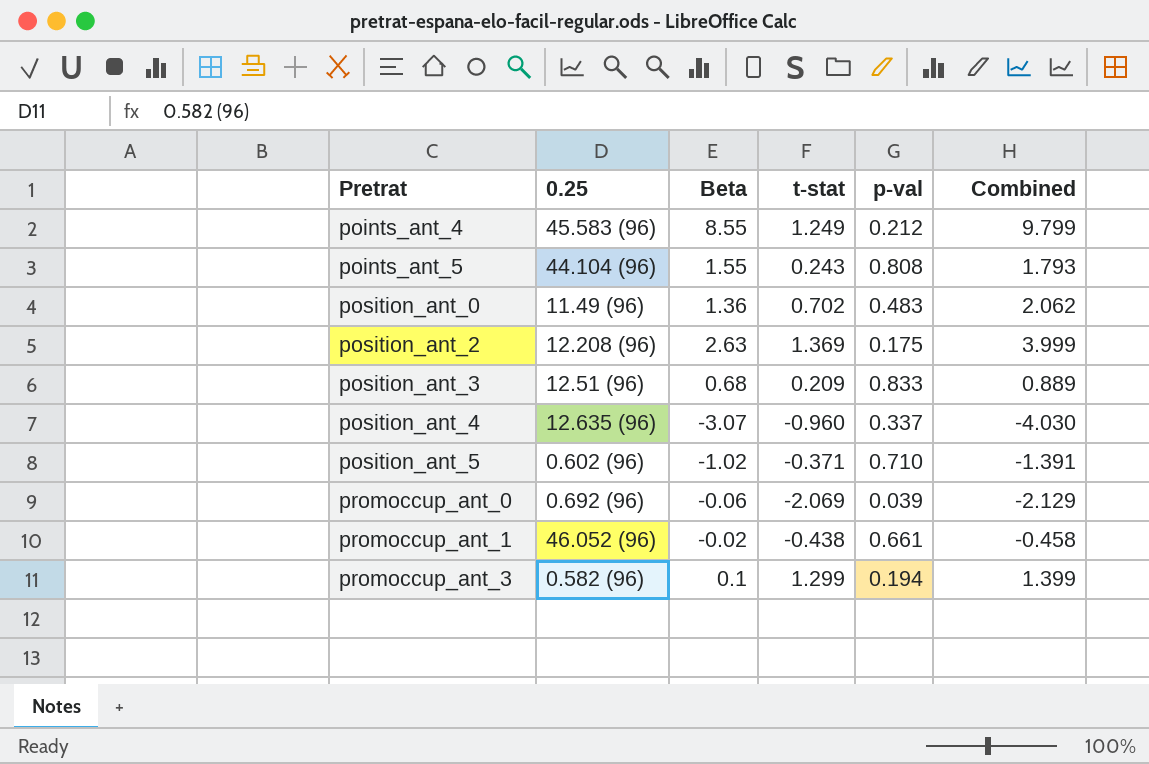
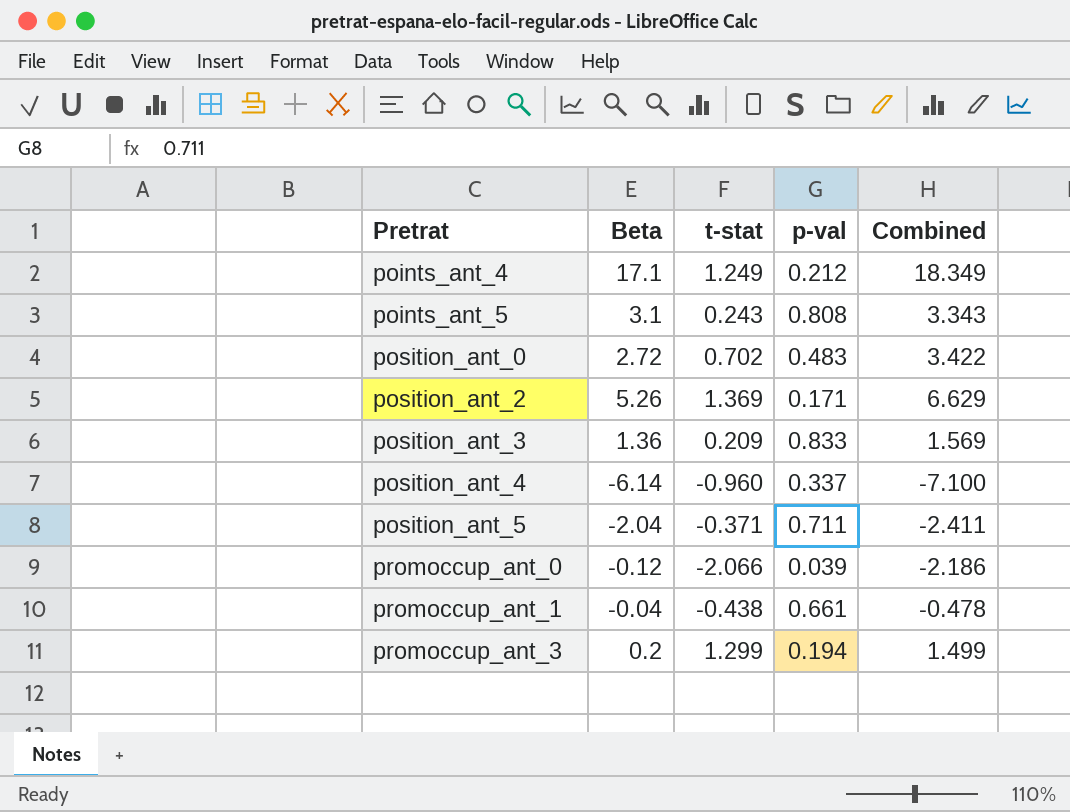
column 0.25 | position: 2 -> none
points_ant_4 | Beta: 8.55 -> 17.1
points_ant_4 | Combined: 9.799 -> 18.349
points_ant_5 | Beta: 1.55 -> 3.1
points_ant_5 | Combined: 1.793 -> 3.343
position_ant_0 | Beta: 1.36 -> 2.72
position_ant_0 | Combined: 2.062 -> 3.422
position_ant_2 | Beta: 2.63 -> 5.26
position_ant_2 | p-val: 0.175 -> 0.171
position_ant_2 | Combined: 3.999 -> 6.629
position_ant_3 | Beta: 0.68 -> 1.36
position_ant_3 | Combined: 0.889 -> 1.569
position_ant_4 | Beta: -3.07 -> -6.14
position_ant_4 | Combined: -4.030 -> -7.100
position_ant_5 | Beta: -1.02 -> -2.04
position_ant_5 | p-val: 0.710 -> 0.711
position_ant_5 | Combined: -1.391 -> -2.411
promoccup_ant_0 | Beta: -0.06 -> -0.12
promoccup_ant_0 | t-stat: -2.069 -> -2.066
promoccup_ant_0 | Combined: -2.129 -> -2.186
promoccup_ant_1 | Beta: -0.02 -> -0.04
promoccup_ant_1 | Combined: -0.458 -> -0.478
promoccup_ant_3 | Beta: 0.1 -> 0.2
promoccup_ant_3 | Combined: 1.399 -> 1.499

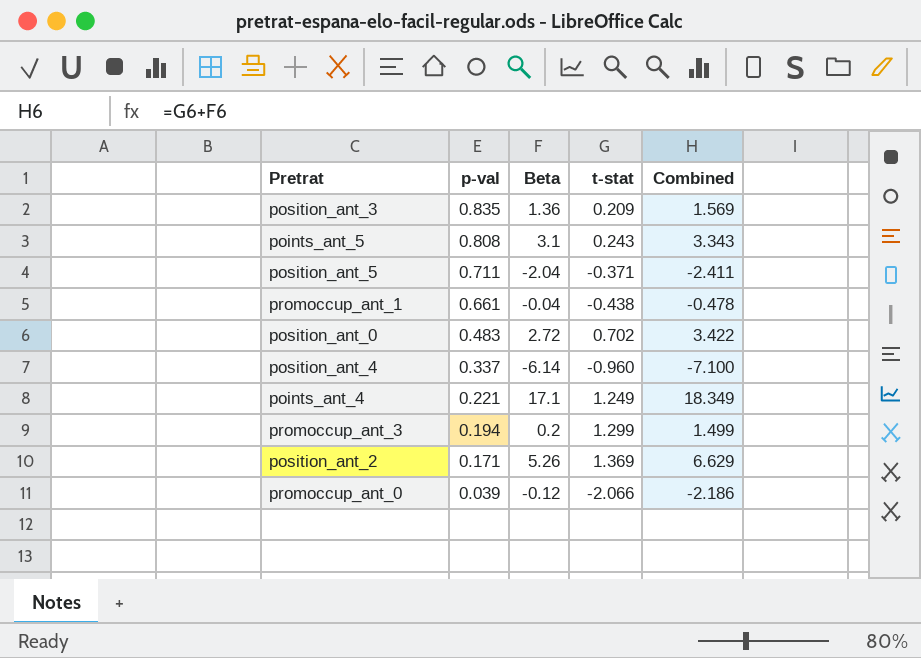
row order: Pretrat ascending -> p-val descending
column p-val | position: 4 -> 2
position_ant_3 | p-val: 0.833 -> 0.835
points_ant_4 | p-val: 0.212 -> 0.221

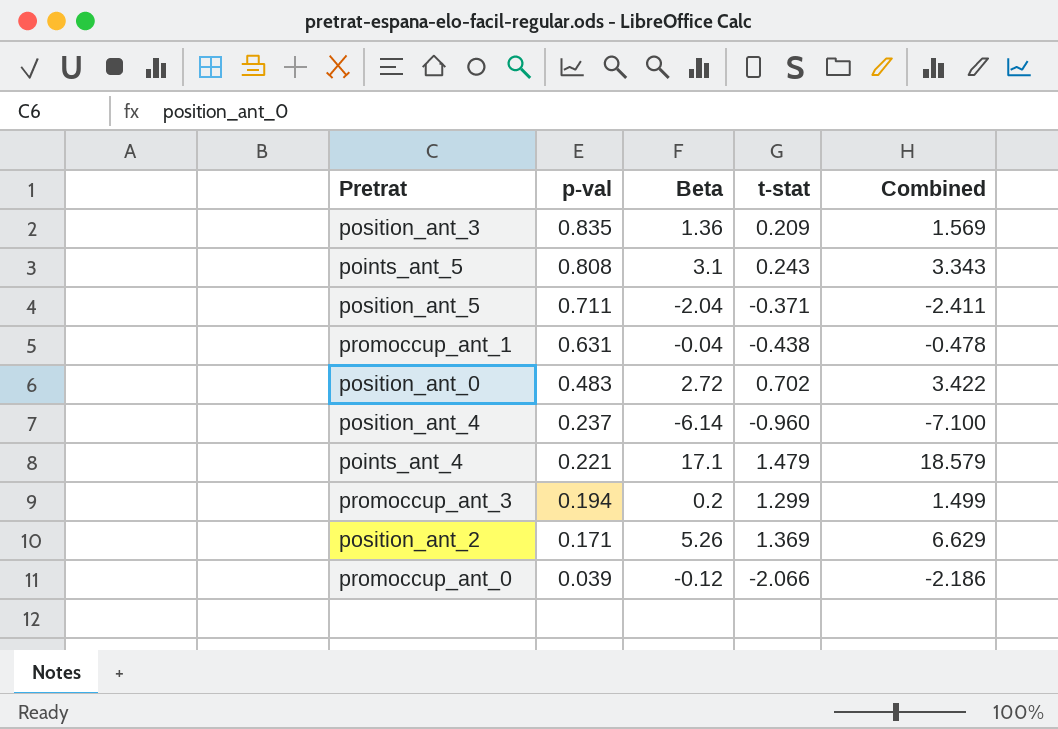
promoccup_ant_1 | p-val: 0.661 -> 0.631
position_ant_4 | p-val: 0.337 -> 0.237
points_ant_4 | t-stat: 1.249 -> 1.479
points_ant_4 | Combined: 18.349 -> 18.579

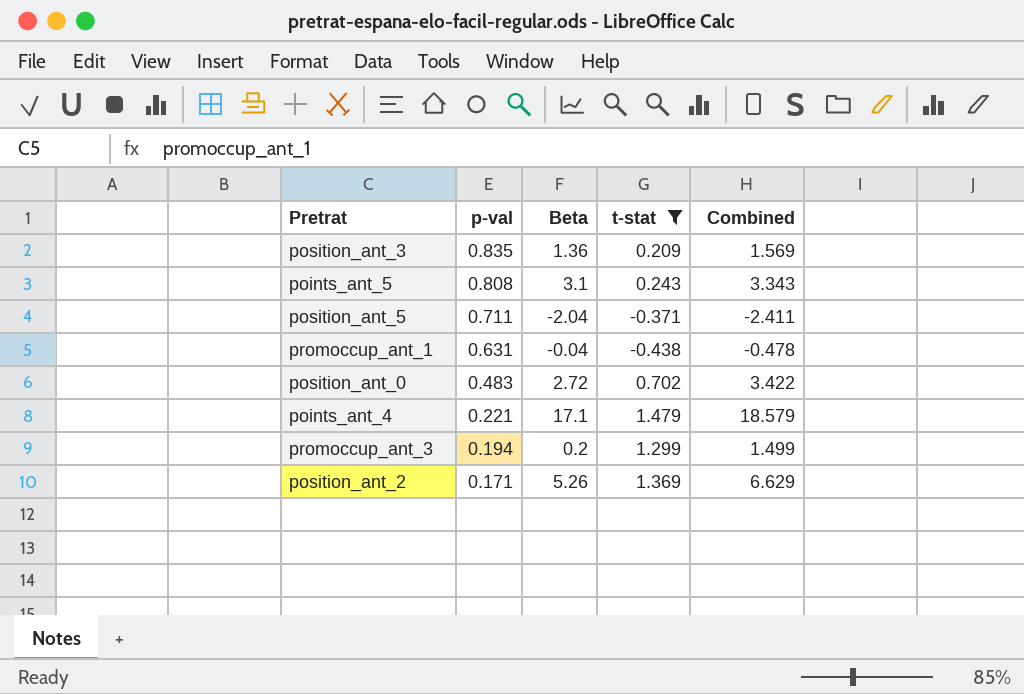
filter: none -> t-stat >= -0.438

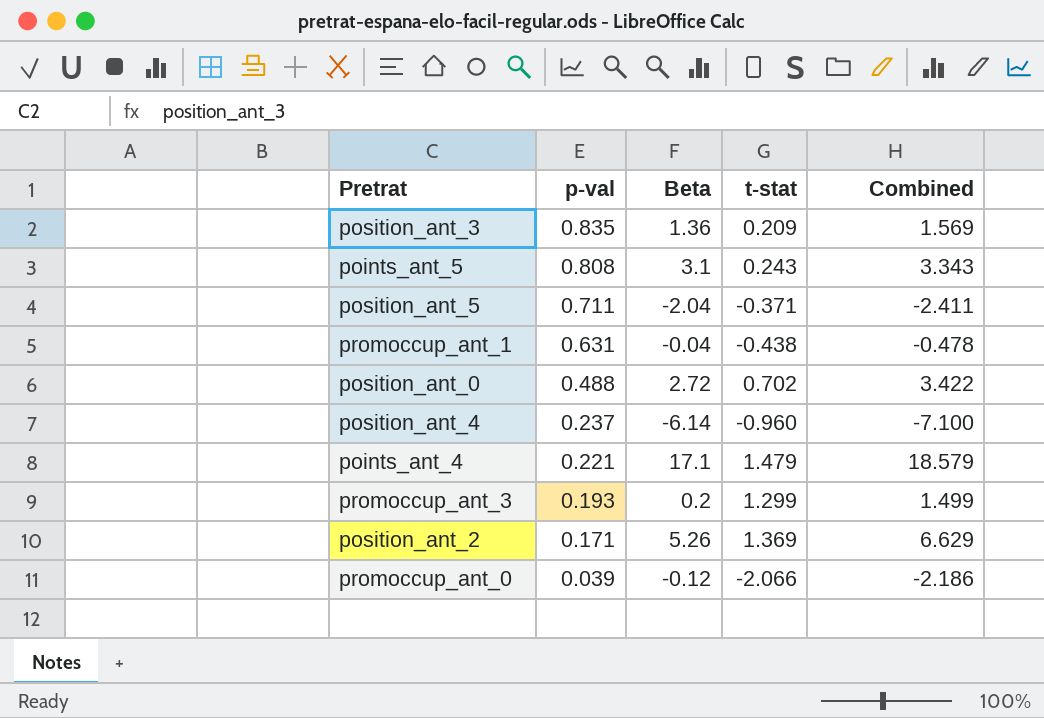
filter: t-stat >= -0.438 -> none
position_ant_0 | p-val: 0.483 -> 0.488
promoccup_ant_3 | p-val: 0.194 -> 0.193

